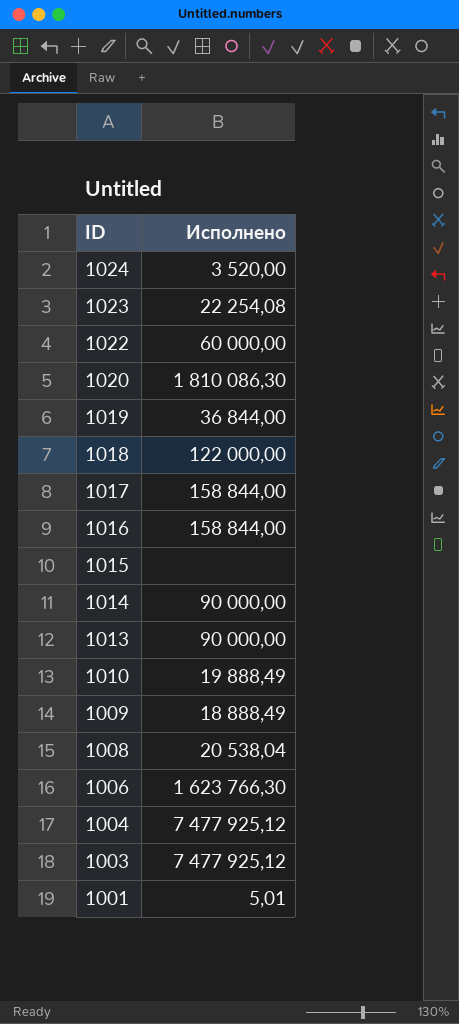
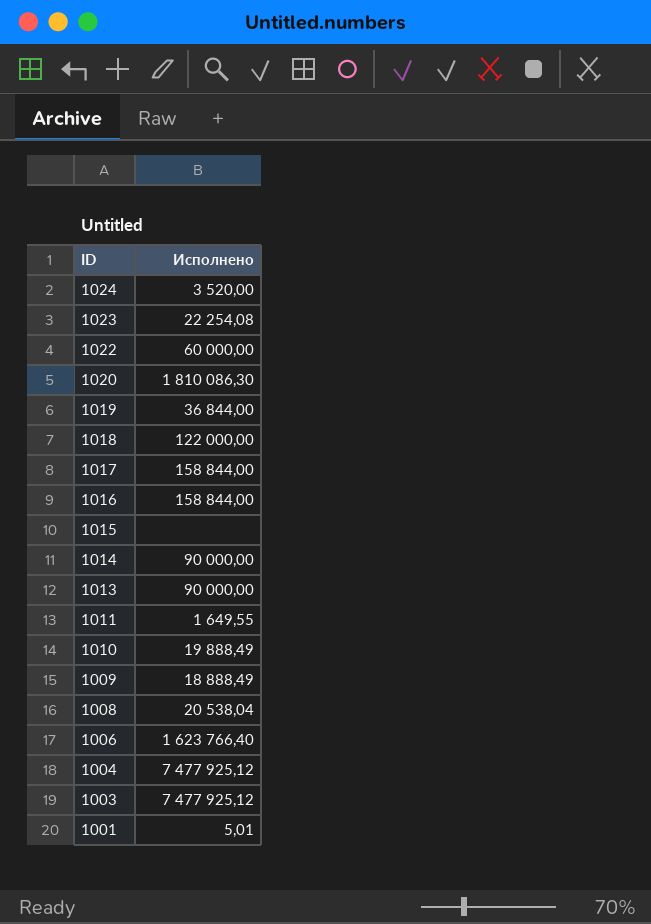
row 1011: none -> 1 649,55
1006 | Исполнено: 1 623 766,30 -> 1 623 766,40

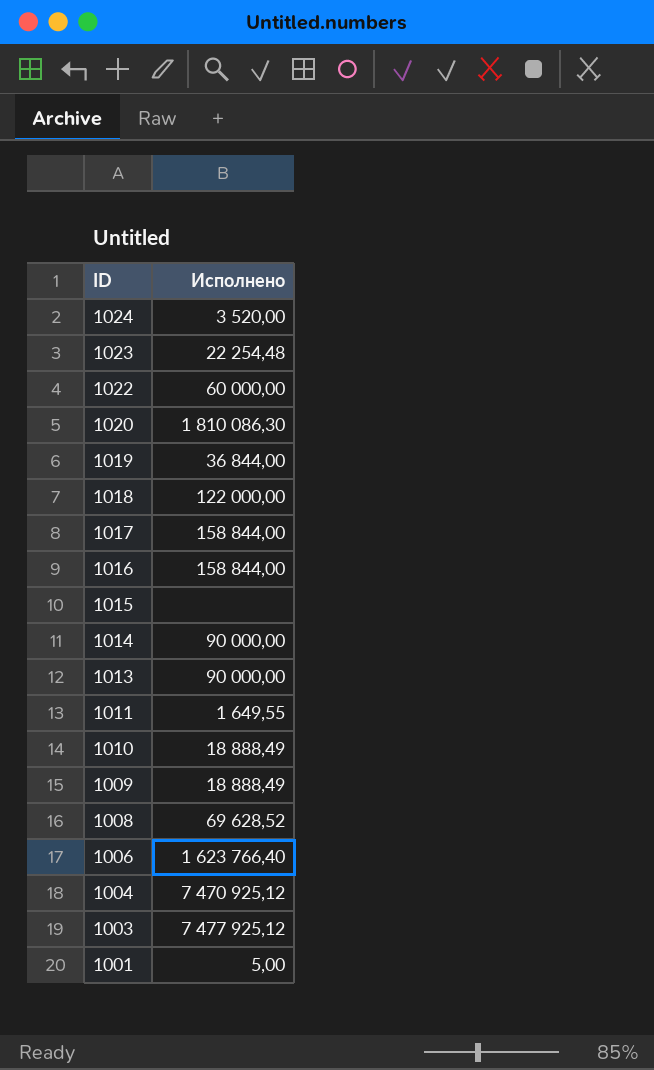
1023 | Исполнено: 22 254,08 -> 22 254,48
1010 | Исполнено: 19 888,49 -> 18 888,49
1008 | Исполнено: 20 538,04 -> 69 628,52
1004 | Исполнено: 7 477 925,12 -> 7 470 925,12
1001 | Исполнено: 5,01 -> 5,00

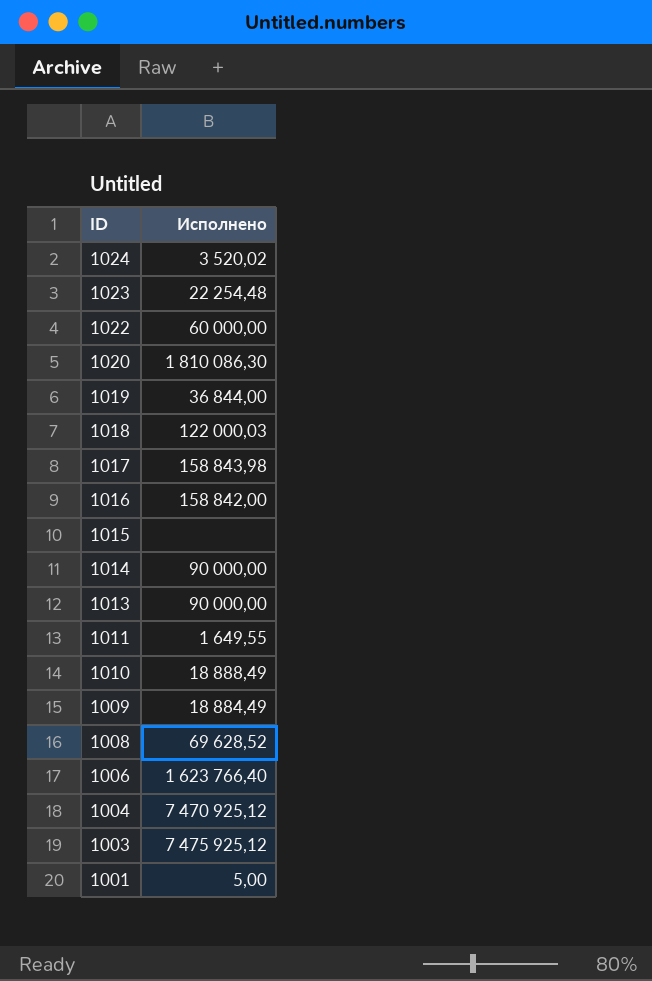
1024 | Исполнено: 3 520,00 -> 3 520,02
1018 | Исполнено: 122 000,00 -> 122 000,03
1017 | Исполнено: 158 844,00 -> 158 843,98
1016 | Исполнено: 158 844,00 -> 158 842,00
1009 | Исполнено: 18 888,49 -> 18 884,49
1003 | Исполнено: 7 477 925,12 -> 7 475 925,12

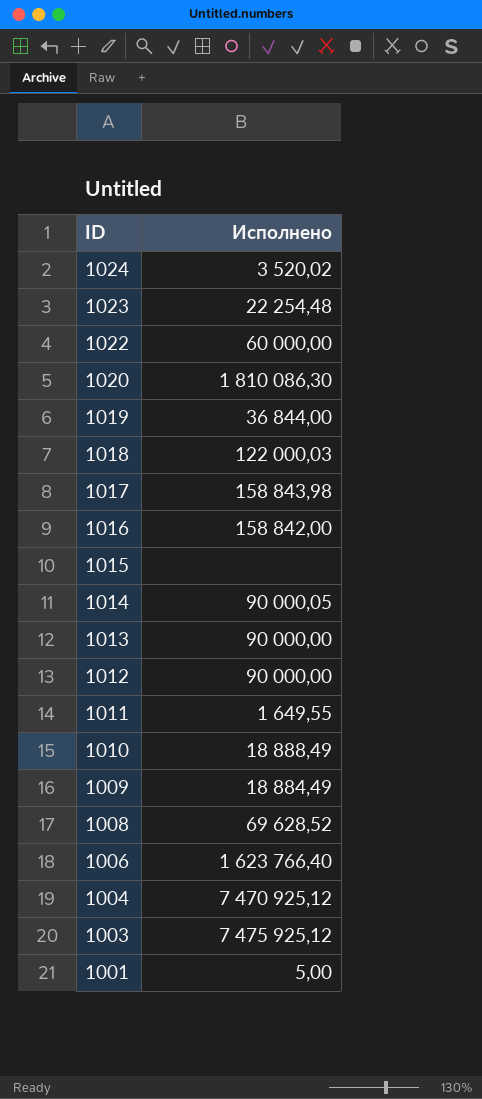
1014 | Исполнено: 90 000,00 -> 90 000,05
row 1012: none -> 90 000,00

